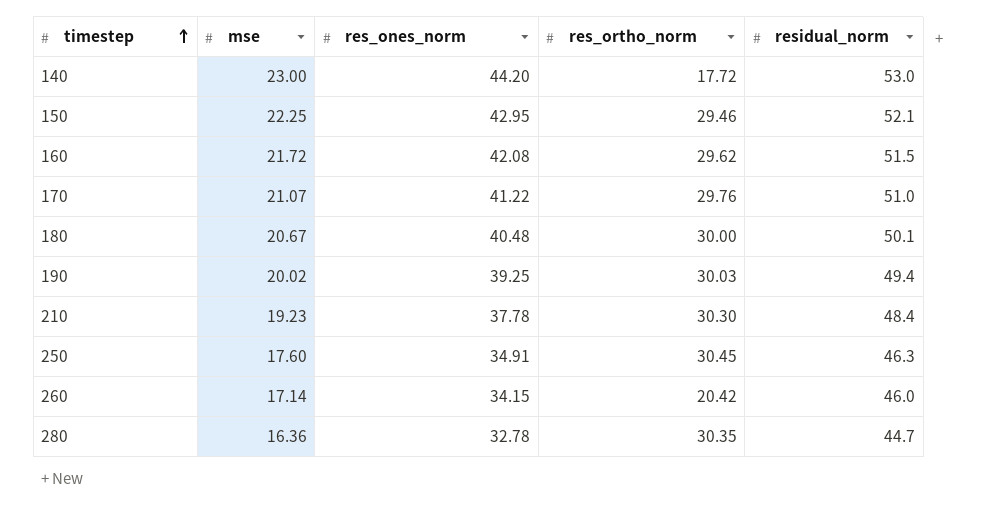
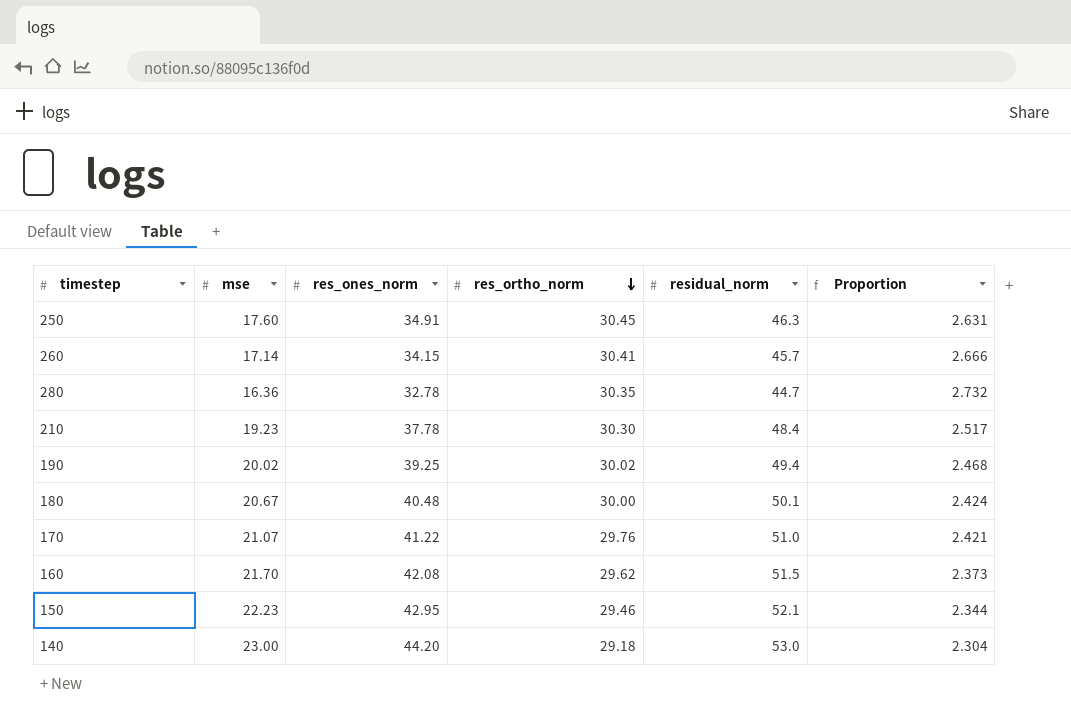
row order: timestep ascending -> res_ortho_norm descending
column Proportion | formula: none -> [residual_norm] / [mse]
260 | res_ortho_norm: 20.42 -> 30.41
260 | residual_norm: 46.0 -> 45.7
190 | res_ortho_norm: 30.03 -> 30.02
160 | mse: 21.72 -> 21.70
150 | mse: 22.25 -> 22.23
140 | res_ortho_norm: 17.72 -> 29.18

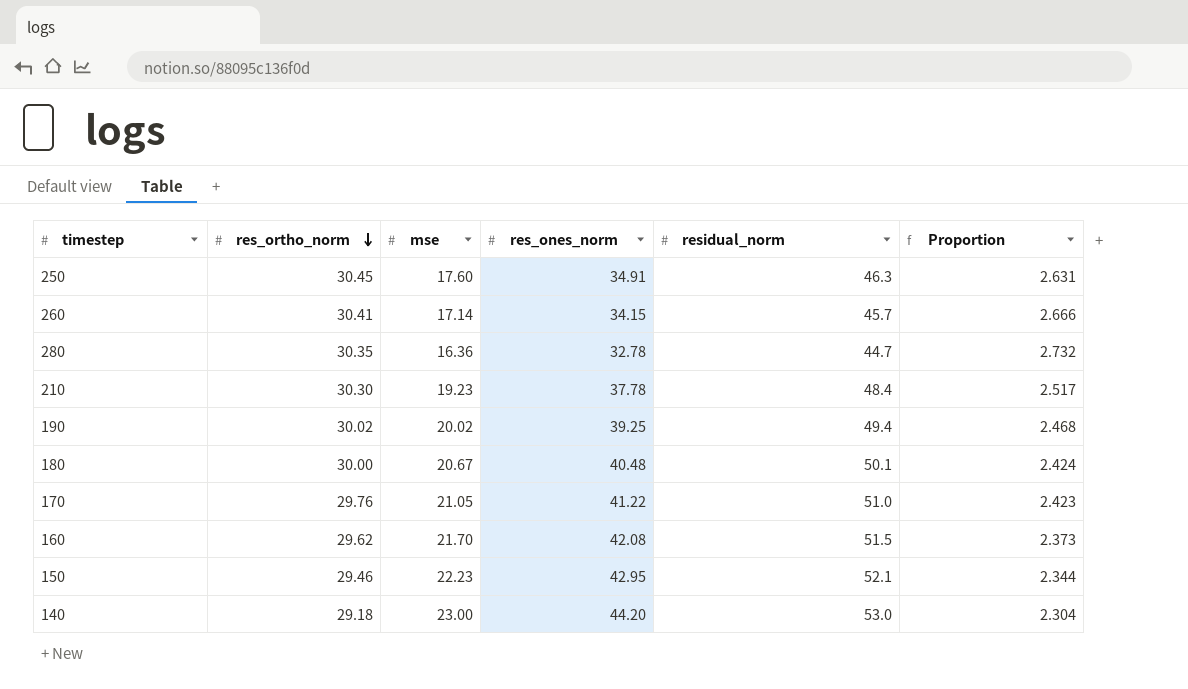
column res_ortho_norm | position: 4 -> 2
170 | mse: 21.07 -> 21.05
170 | Proportion: 2.421 -> 2.423

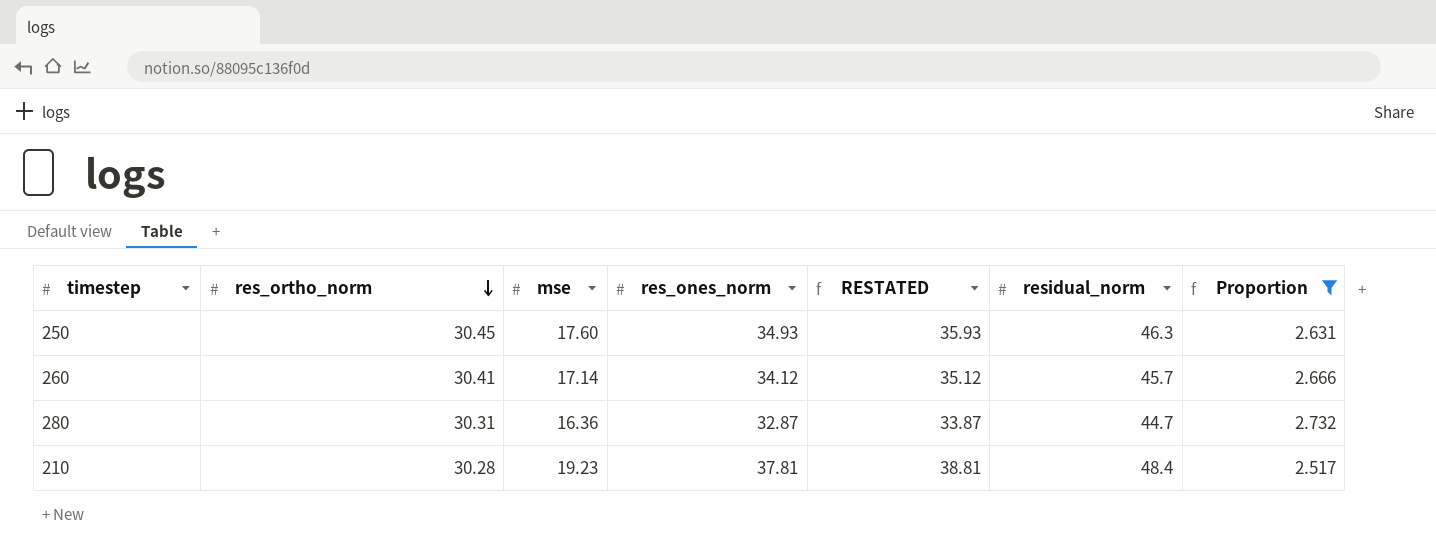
filter: none -> Proportion >= 2.517
column RESTATED | formula: none -> [res_ones_norm] + 1
250 | res_ones_norm: 34.91 -> 34.93
260 | res_ones_norm: 34.15 -> 34.12
280 | res_ortho_norm: 30.35 -> 30.31
280 | res_ones_norm: 32.78 -> 32.87
210 | res_ortho_norm: 30.30 -> 30.28
210 | res_ones_norm: 37.78 -> 37.81

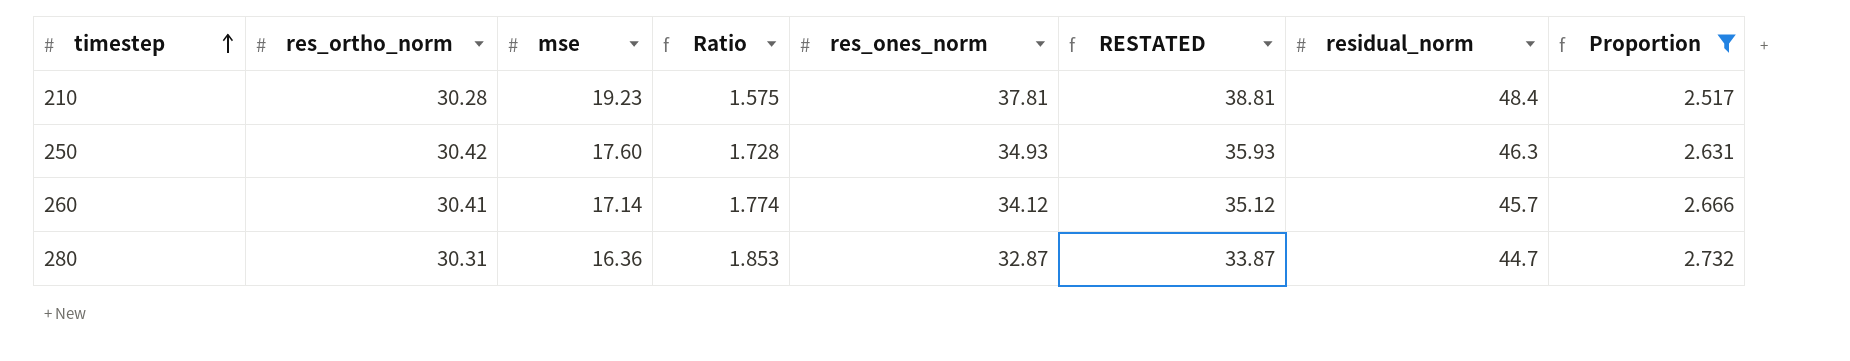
row order: res_ortho_norm descending -> timestep ascending
column Ratio | formula: none -> [res_ortho_norm] / [mse]
250 | res_ortho_norm: 30.45 -> 30.42

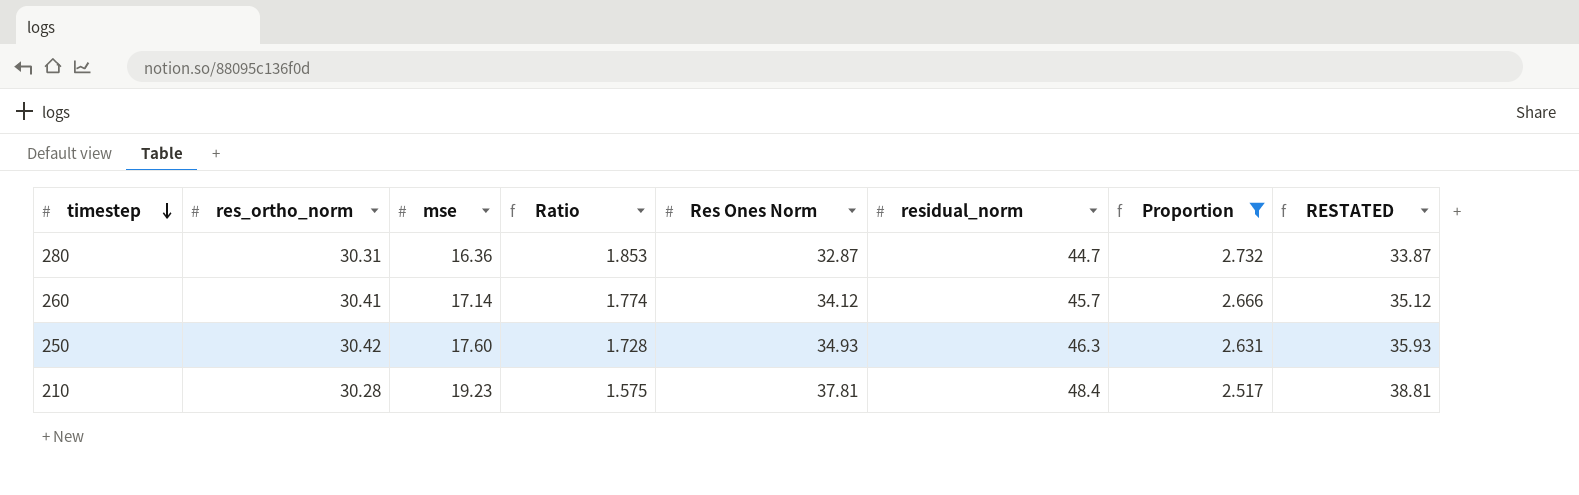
row order: timestep ascending -> timestep descending
column name: res_ones_norm -> Res Ones Norm
column RESTATED | position: 6 -> 8

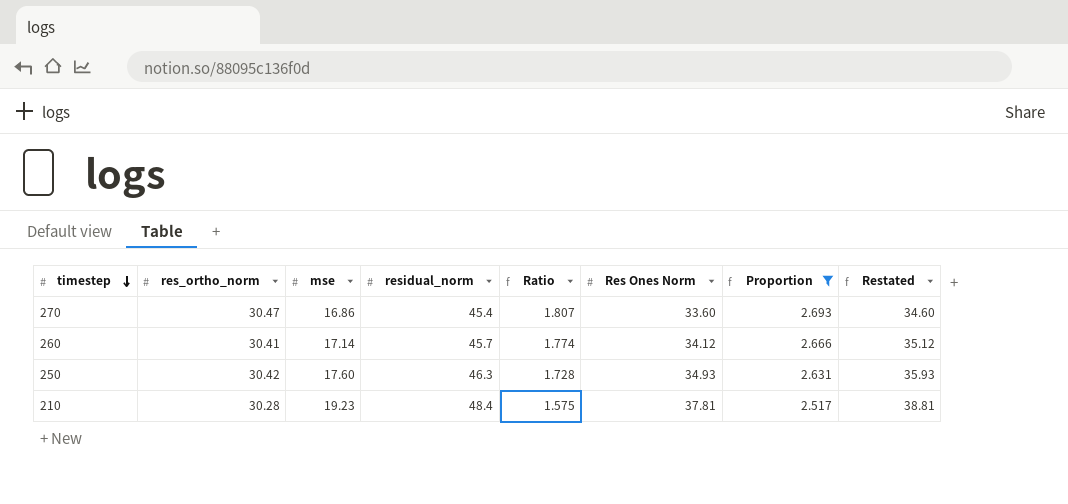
column residual_norm | position: 6 -> 4
column name: RESTATED -> Restated
row 280: 30.31 | 16.36 | 1.853 | 32.87 | 44.7 | 2.732 | 33.87 -> none
row 270: none -> 30.47 | 16.86 | 45.4 | 1.807 | 33.60 | 2.693 | 34.60

